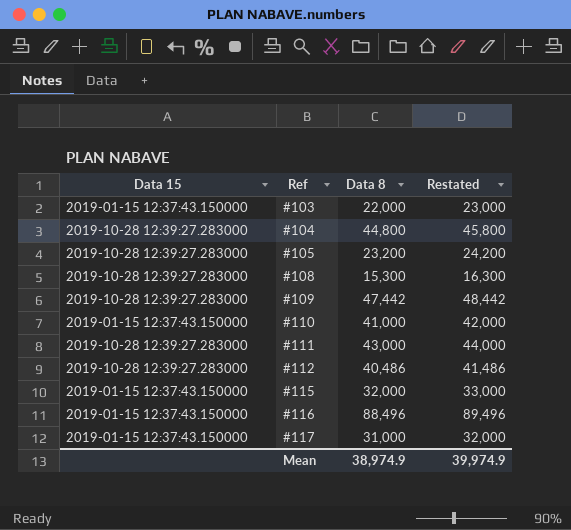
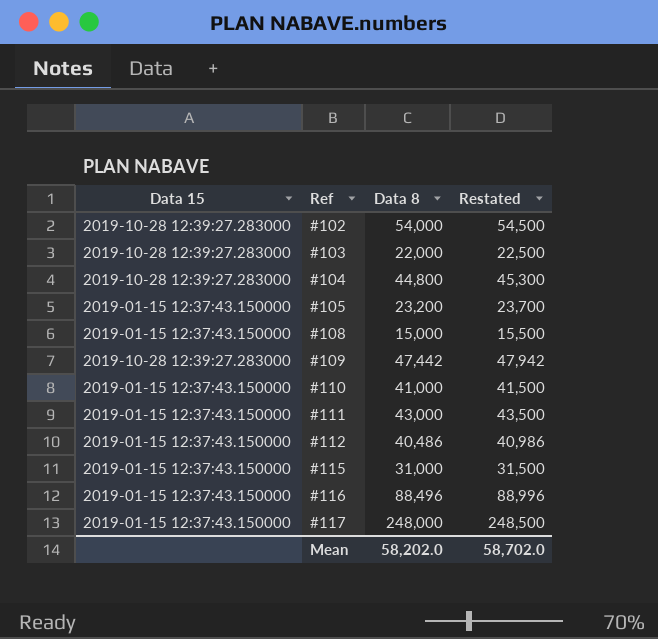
column Restated | formula: [Data 8] + 1000 -> [Data 8] + 500
row #102: none -> 2019-10-28 12:39:27.283000 | 54,000 | 54,500
#103 | Data 15: 2019-01-15 12:37:43.150000 -> 2019-10-28 12:39:27.283000
#105 | Data 15: 2019-10-28 12:39:27.283000 -> 2019-01-15 12:37:43.150000
#108 | Data 15: 2019-10-28 12:39:27.283000 -> 2019-01-15 12:37:43.150000
#108 | Data 8: 15,300 -> 15,000
#111 | Data 15: 2019-10-28 12:39:27.283000 -> 2019-01-15 12:37:43.150000
#112 | Data 15: 2019-10-28 12:39:27.283000 -> 2019-01-15 12:37:43.150000
#115 | Data 8: 32,000 -> 31,000
#117 | Data 8: 31,000 -> 248,000
Mean | Data 8: 38,974.9 -> 58,202.0
Mean | Restated: 39,974.9 -> 58,702.0

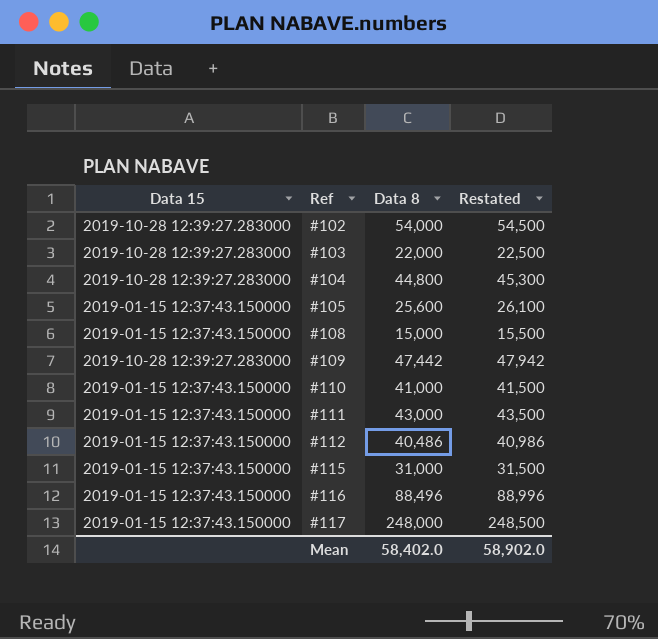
#105 | Data 8: 23,200 -> 25,600
#105 | Restated: 23,700 -> 26,100
Mean | Data 8: 58,202.0 -> 58,402.0
Mean | Restated: 58,702.0 -> 58,902.0

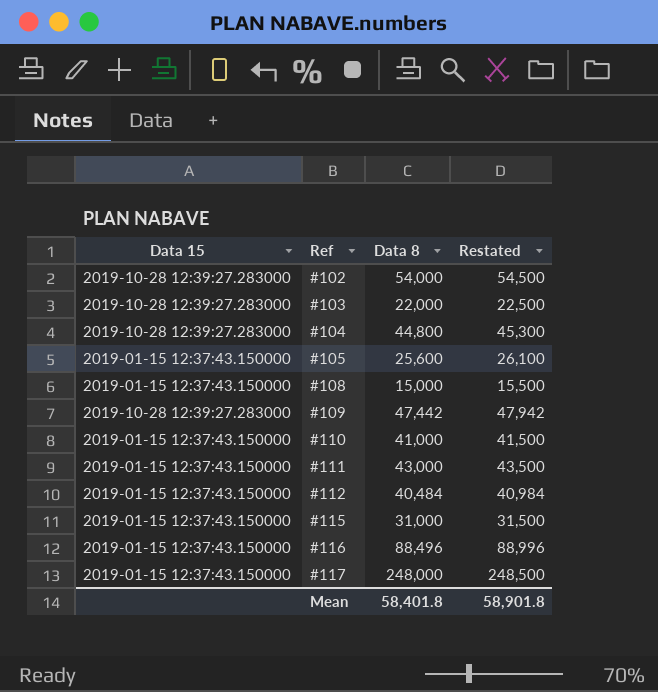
#112 | Data 8: 40,486 -> 40,484
#112 | Restated: 40,986 -> 40,984
Mean | Data 8: 58,402.0 -> 58,401.8
Mean | Restated: 58,902.0 -> 58,901.8

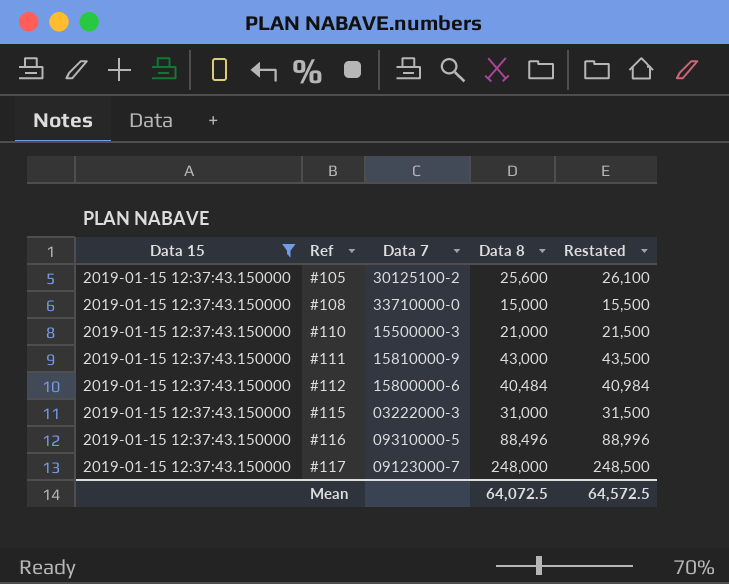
filter: none -> Data 15 = 2019-01-15 12:37:43.150000
column Data 7 | position: none -> 3
#110 | Data 8: 41,000 -> 21,000
#110 | Restated: 41,500 -> 21,500
Mean | Data 8: 58,401.8 -> 64,072.5
Mean | Restated: 58,901.8 -> 64,572.5

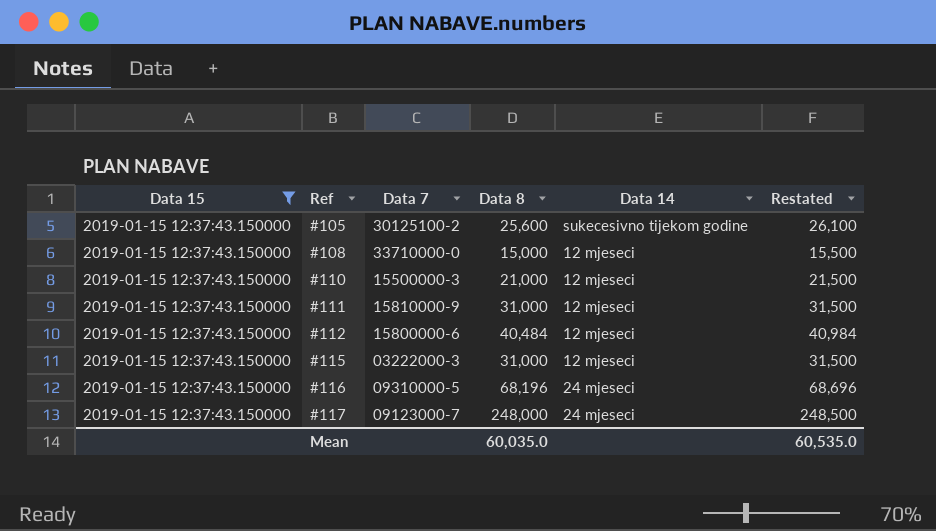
column Data 14 | position: none -> 5
#111 | Data 8: 43,000 -> 31,000
#111 | Restated: 43,500 -> 31,500
#116 | Data 8: 88,496 -> 68,196
#116 | Restated: 88,996 -> 68,696
Mean | Data 8: 64,072.5 -> 60,035.0
Mean | Restated: 64,572.5 -> 60,535.0

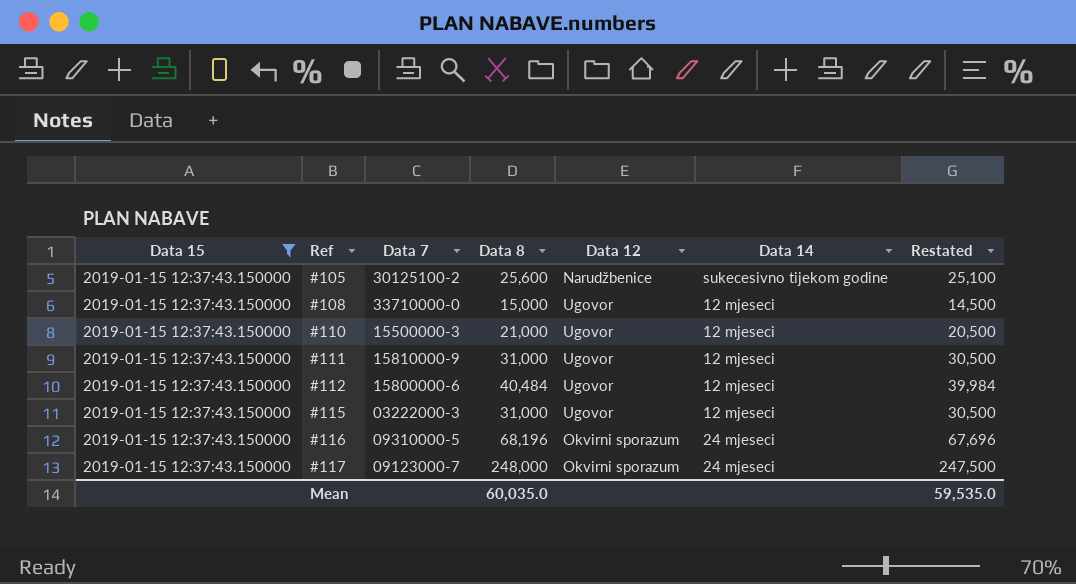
column Data 12 | position: none -> 5
column Restated | formula: [Data 8] + 500 -> [Data 8] - 500
Mean | Restated: 60,535.0 -> 59,535.0

